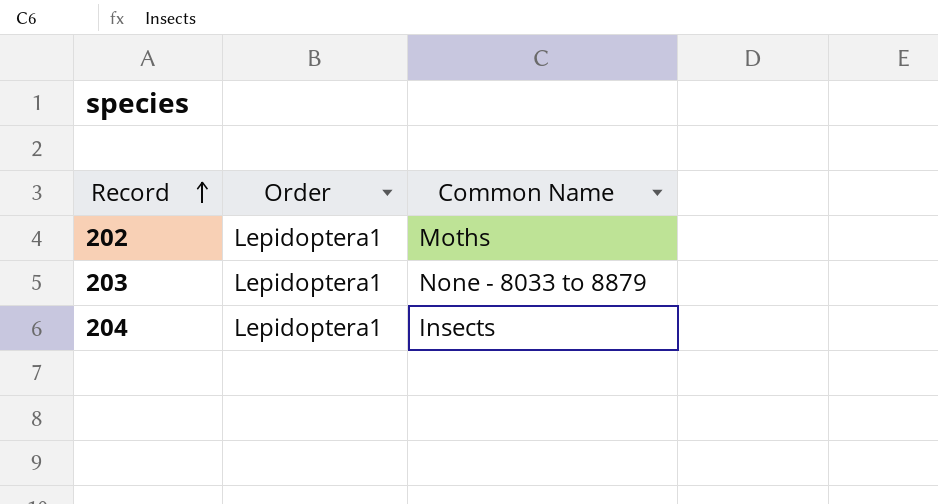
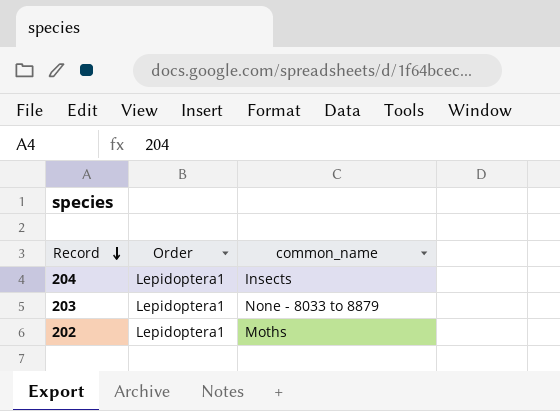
row order: Record ascending -> Record descending
column name: Common Name -> common_name

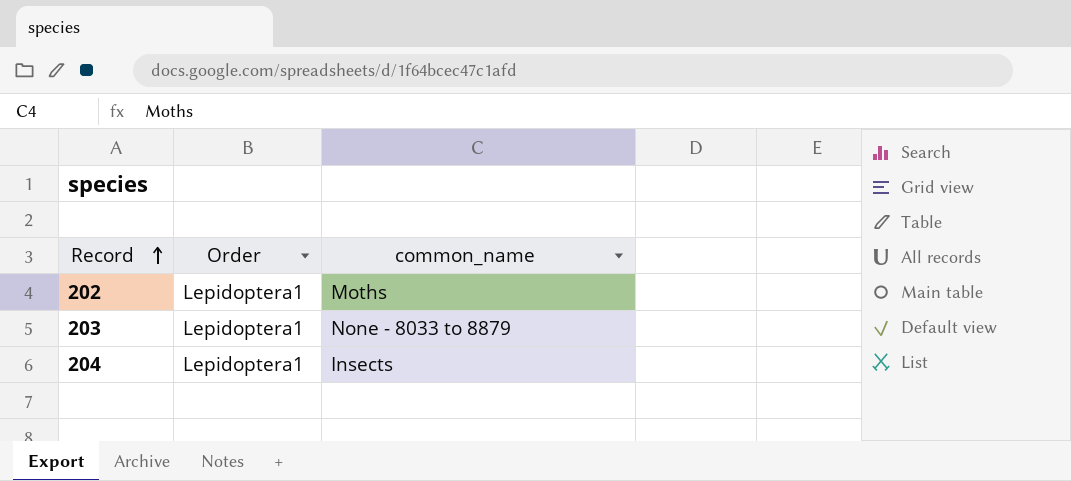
row order: Record descending -> Record ascending

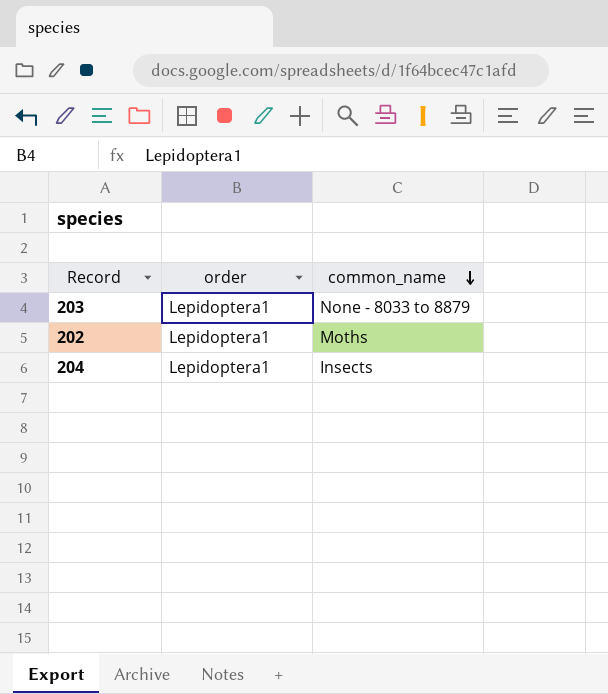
row order: Record ascending -> common_name descending
column name: Order -> order

